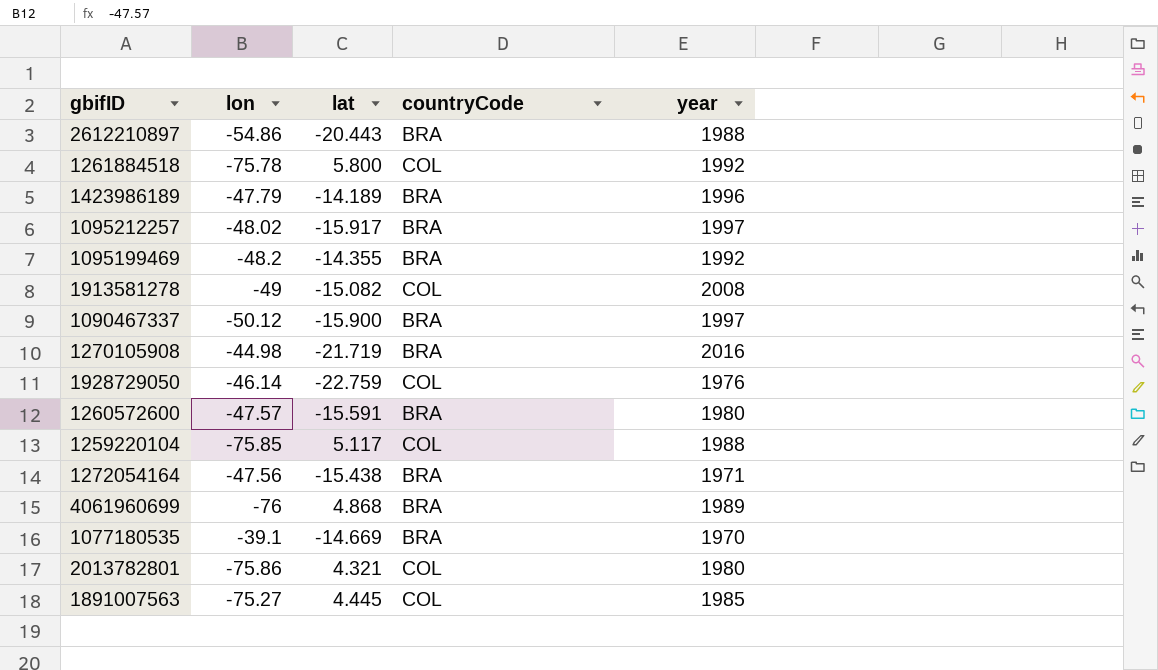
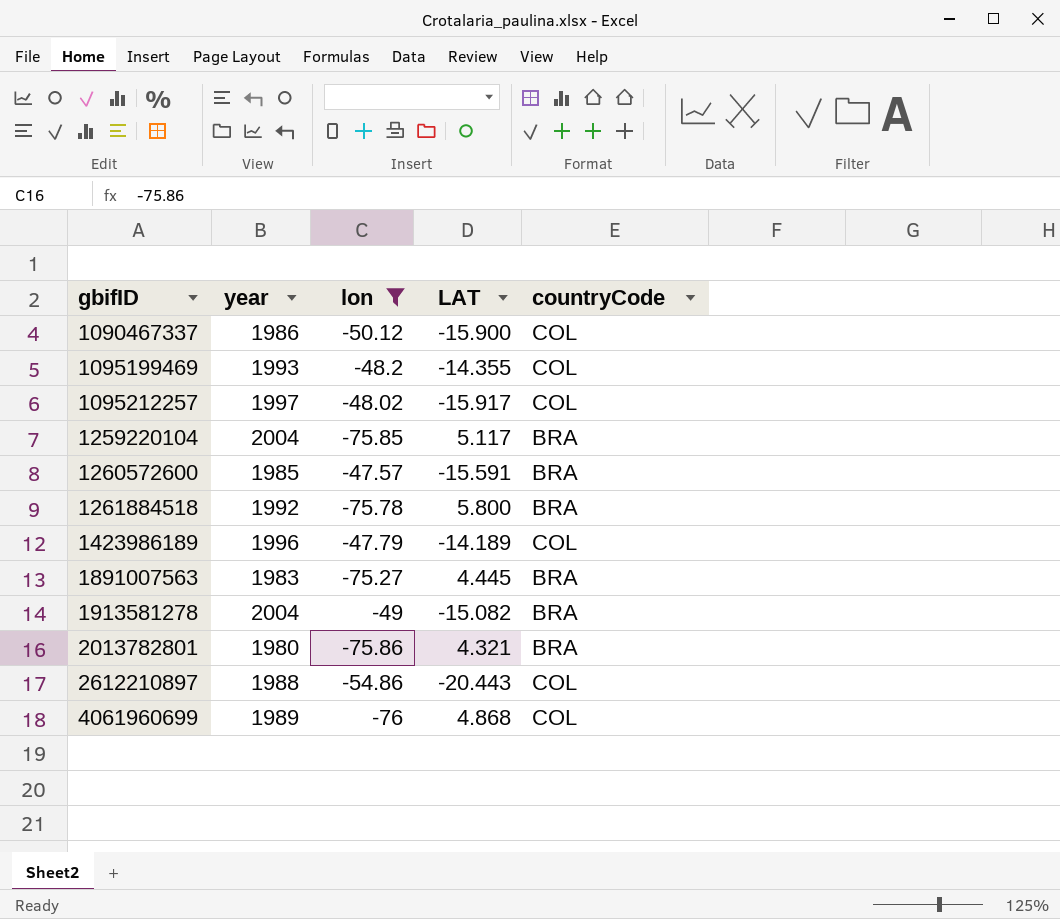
filter: none -> lon <= -47.57
row order: none -> gbifID ascending
column year | position: 5 -> 2
column name: lat -> LAT
1090467337 | year: 1997 -> 1986
1090467337 | countryCode: BRA -> COL
1095199469 | year: 1992 -> 1993
1095199469 | countryCode: BRA -> COL
1095212257 | countryCode: BRA -> COL
1259220104 | year: 1988 -> 2004
1259220104 | countryCode: COL -> BRA
1260572600 | year: 1980 -> 1985
1261884518 | countryCode: COL -> BRA
1423986189 | countryCode: BRA -> COL
1891007563 | year: 1985 -> 1983
1891007563 | countryCode: COL -> BRA
1913581278 | year: 2008 -> 2004
1913581278 | countryCode: COL -> BRA
2013782801 | countryCode: COL -> BRA
2612210897 | countryCode: BRA -> COL
4061960699 | countryCode: BRA -> COL

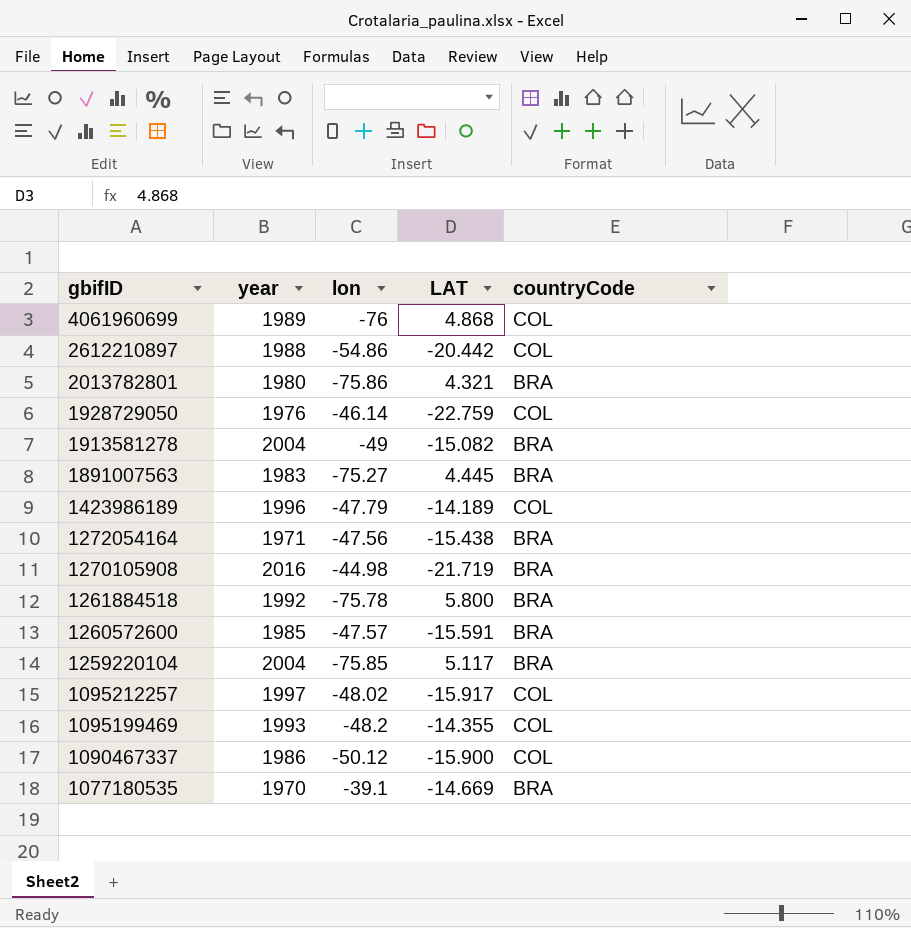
filter: lon <= -47.57 -> none
row order: gbifID ascending -> gbifID descending
2612210897 | LAT: -20.443 -> -20.442

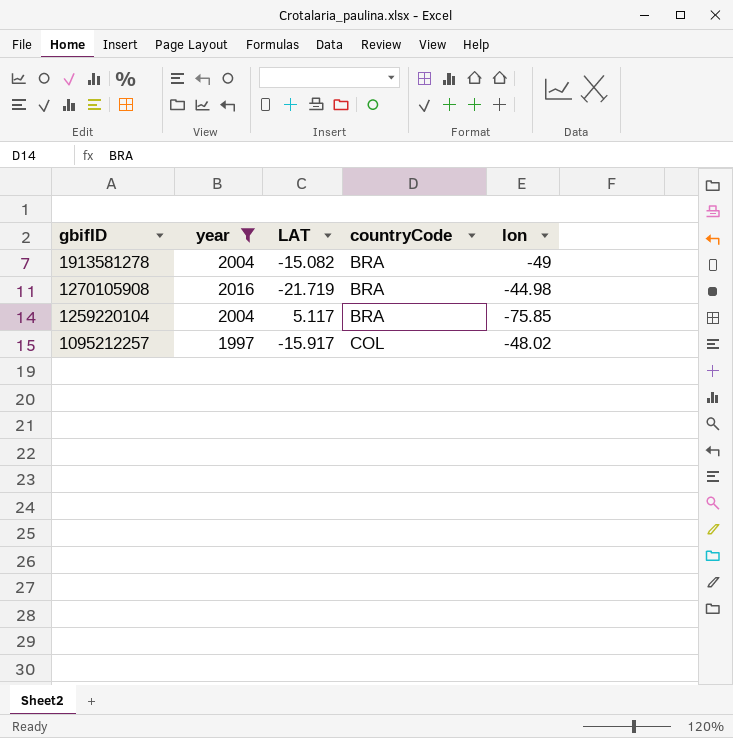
filter: none -> year >= 1997
column lon | position: 3 -> 5

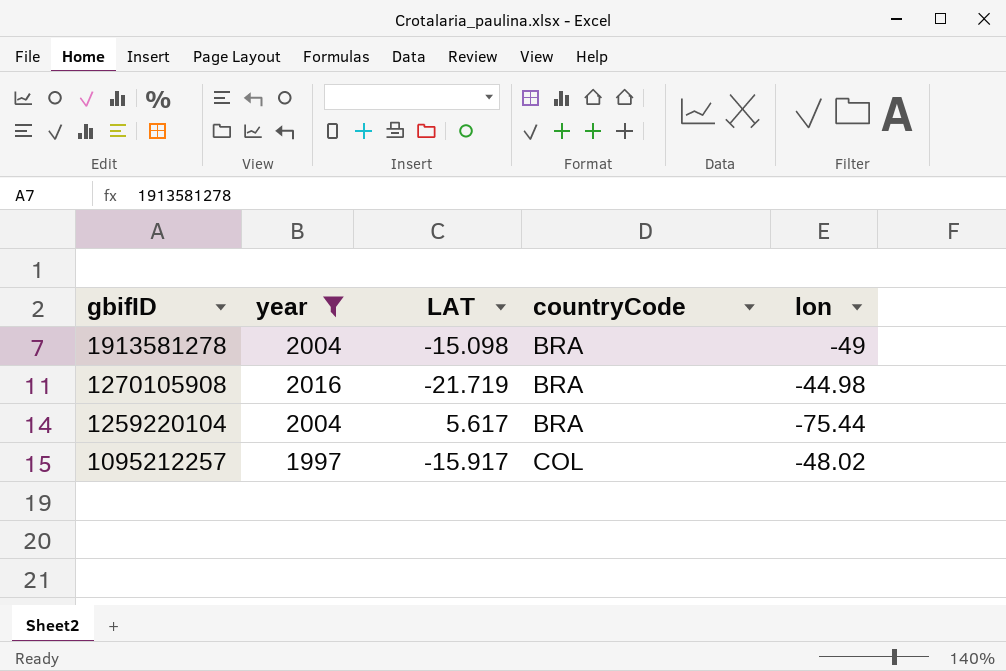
1913581278 | LAT: -15.082 -> -15.098
1259220104 | LAT: 5.117 -> 5.617
1259220104 | lon: -75.85 -> -75.44

